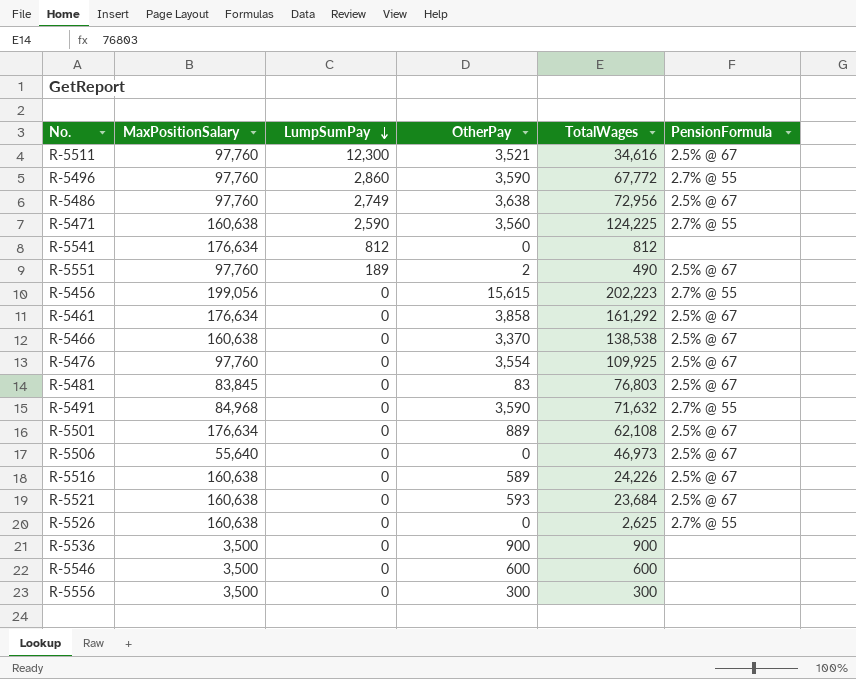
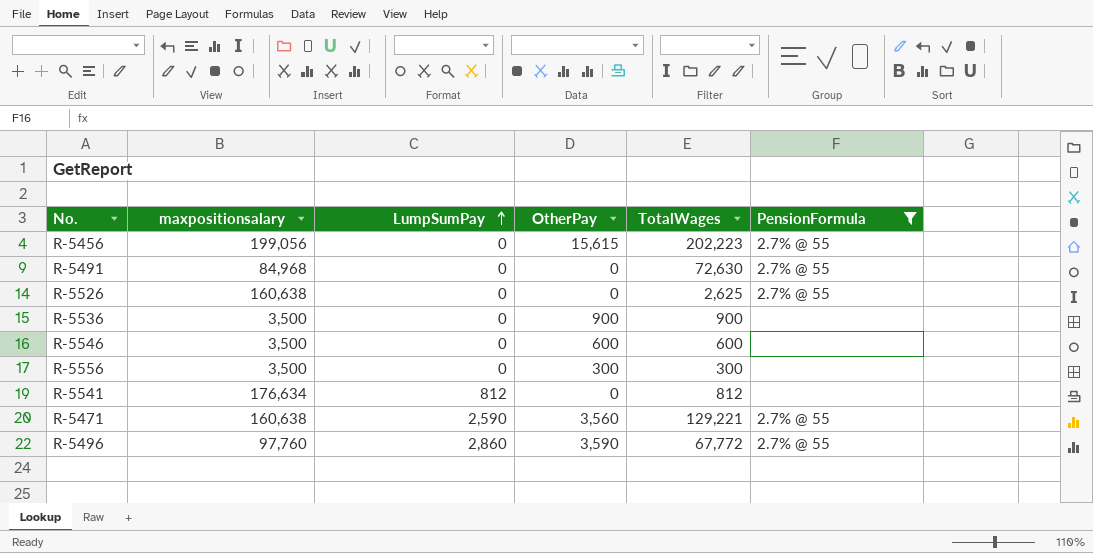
filter: none -> PensionFormula != 2.5% @ 67
row order: LumpSumPay descending -> LumpSumPay ascending
column name: MaxPositionSalary -> maxpositionsalary
R-5491 | OtherPay: 3,590 -> 0
R-5491 | TotalWages: 71,632 -> 72,630
R-5471 | TotalWages: 124,225 -> 129,221

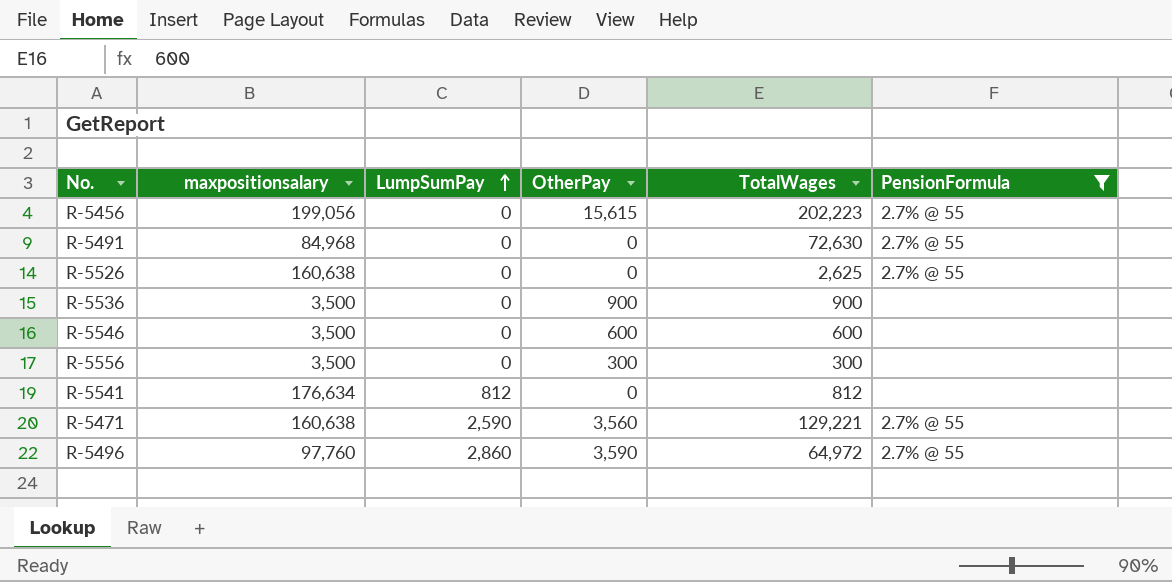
R-5496 | TotalWages: 67,772 -> 64,972

